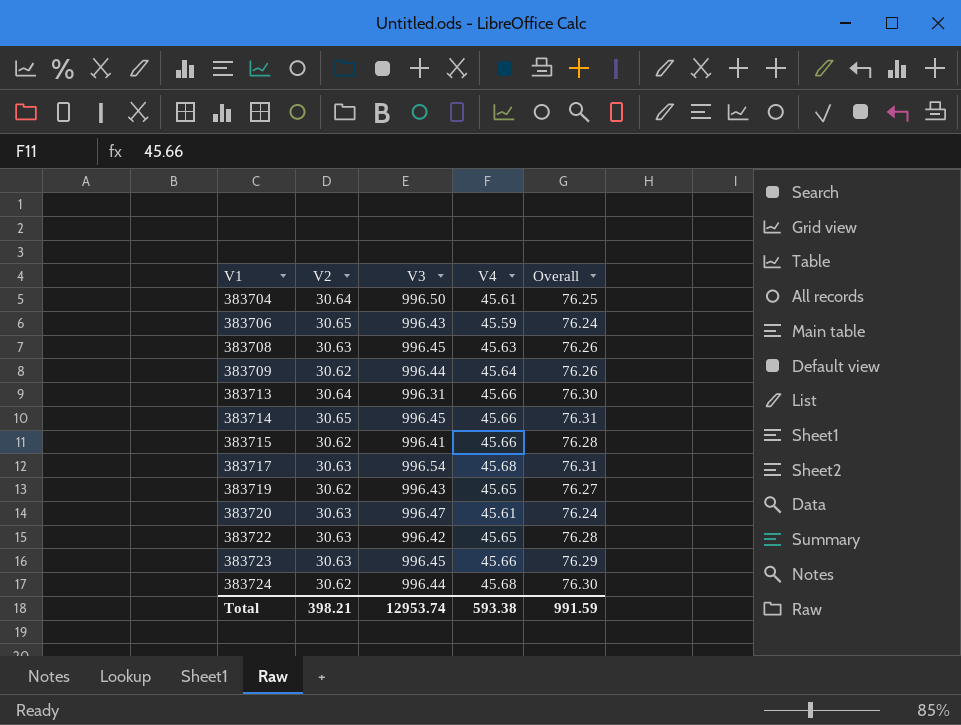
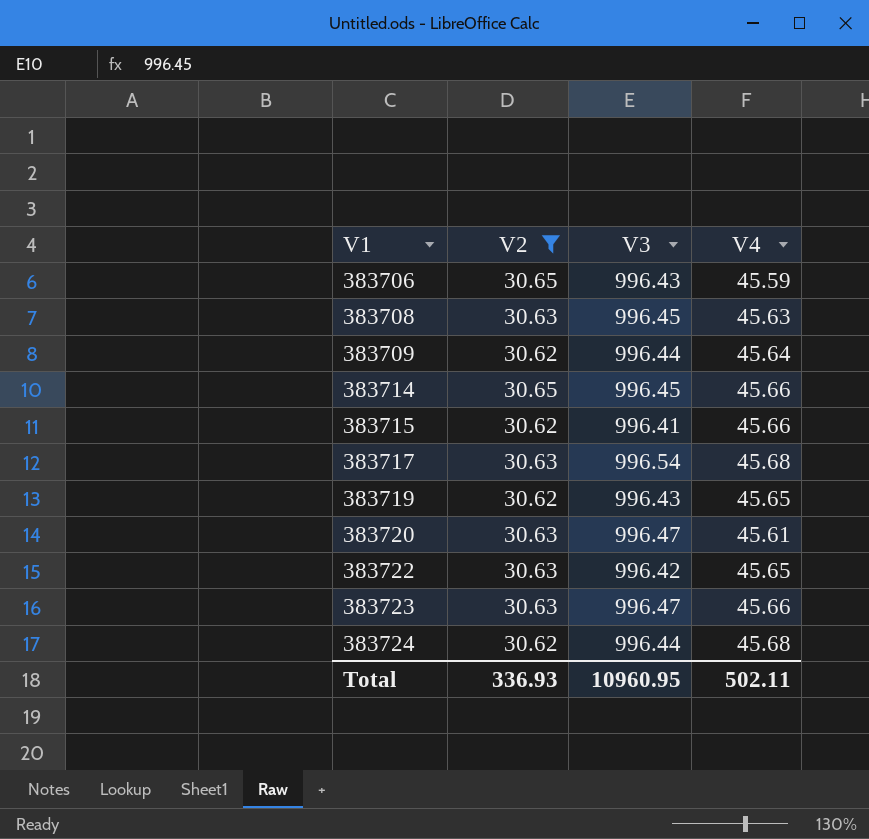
filter: none -> V2 != 30.64
column Overall | formula: [V2] + [V4] -> none
383723 | V3: 996.45 -> 996.47
Total | V2: 398.21 -> 336.93
Total | V3: 12953.74 -> 10960.95
Total | V4: 593.38 -> 502.11

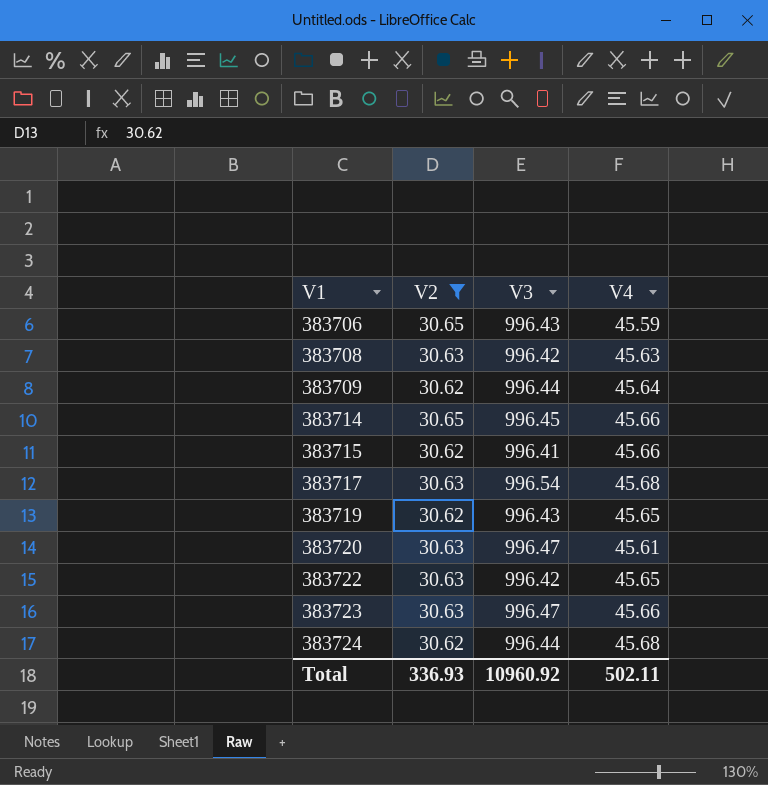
383708 | V3: 996.45 -> 996.42
Total | V3: 10960.95 -> 10960.92

